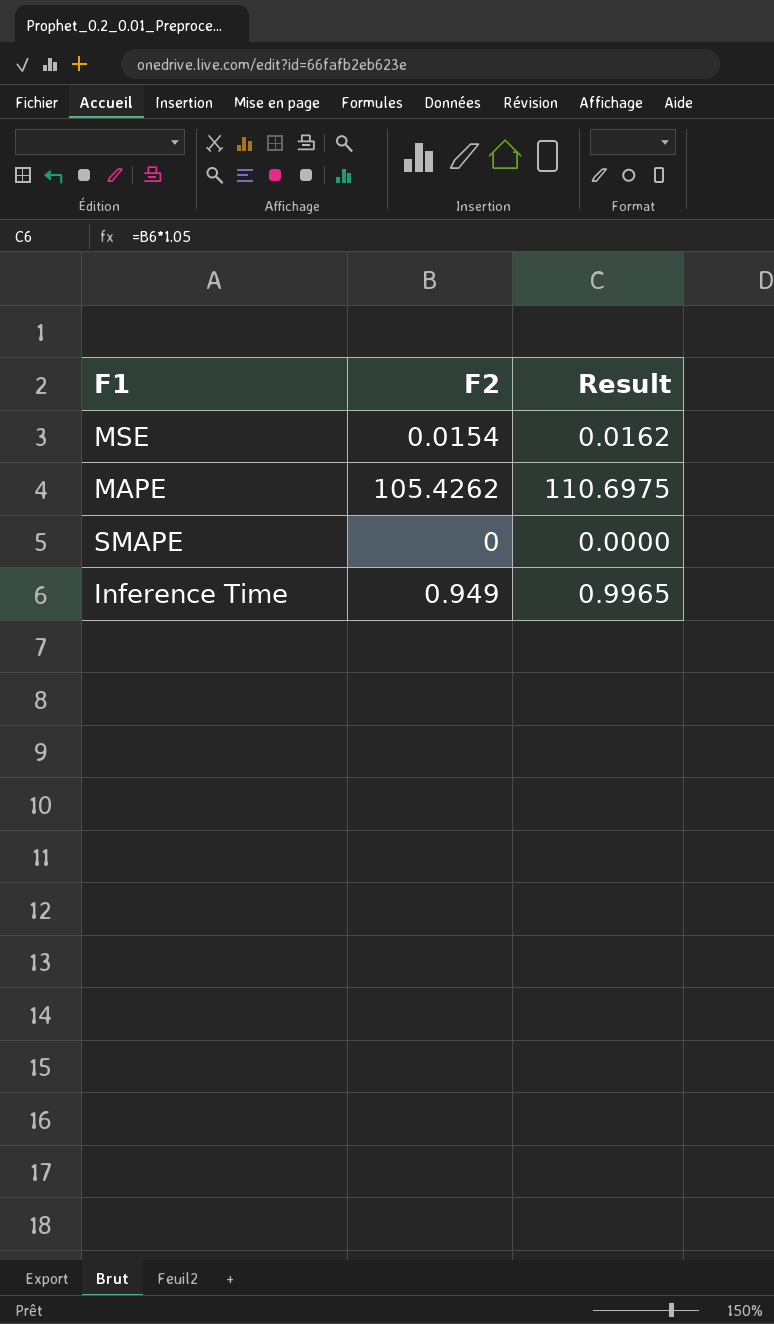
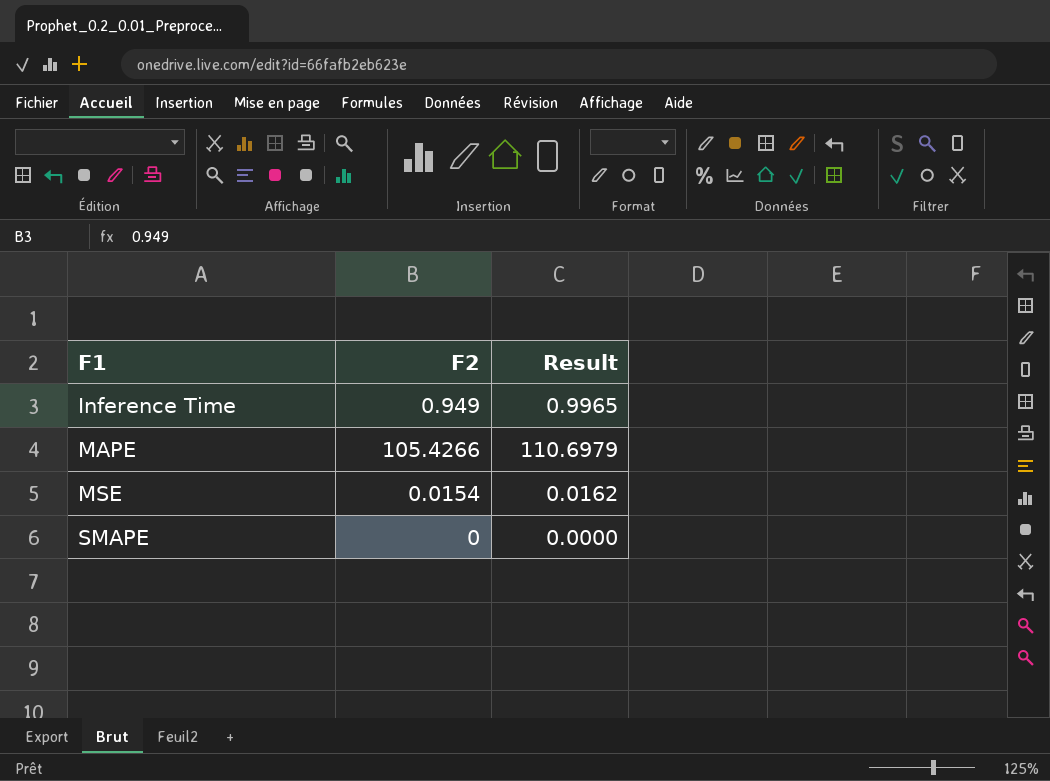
row order: none -> F1 ascending
MAPE | F2: 105.4262 -> 105.4266
MAPE | Result: 110.6975 -> 110.6979

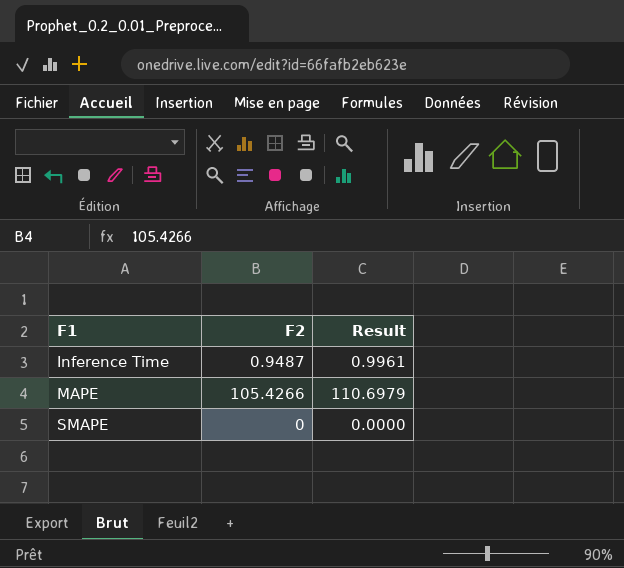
row MSE: 0.0154 | 0.0162 -> none
Inference Time | F2: 0.949 -> 0.9487
Inference Time | Result: 0.9965 -> 0.9961

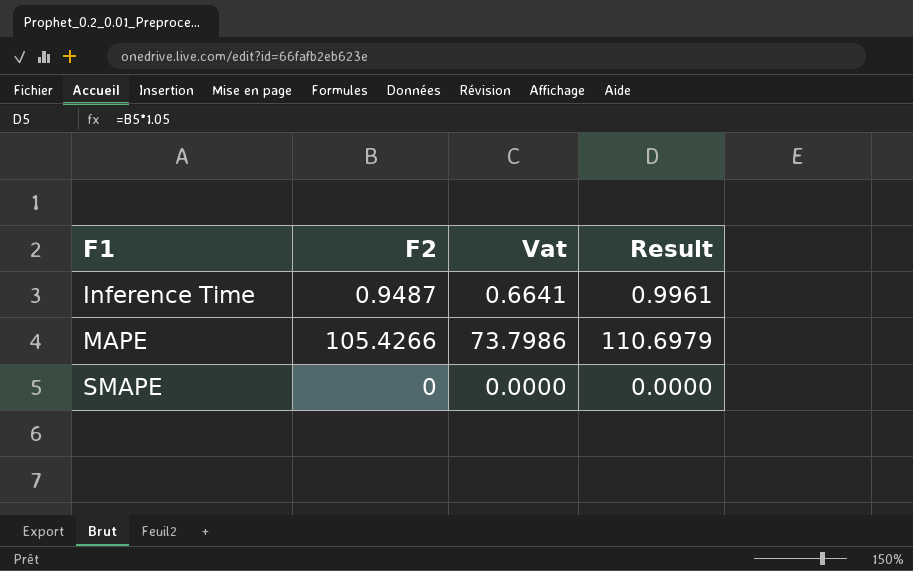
column Vat | formula: none -> [F2] * 0.7

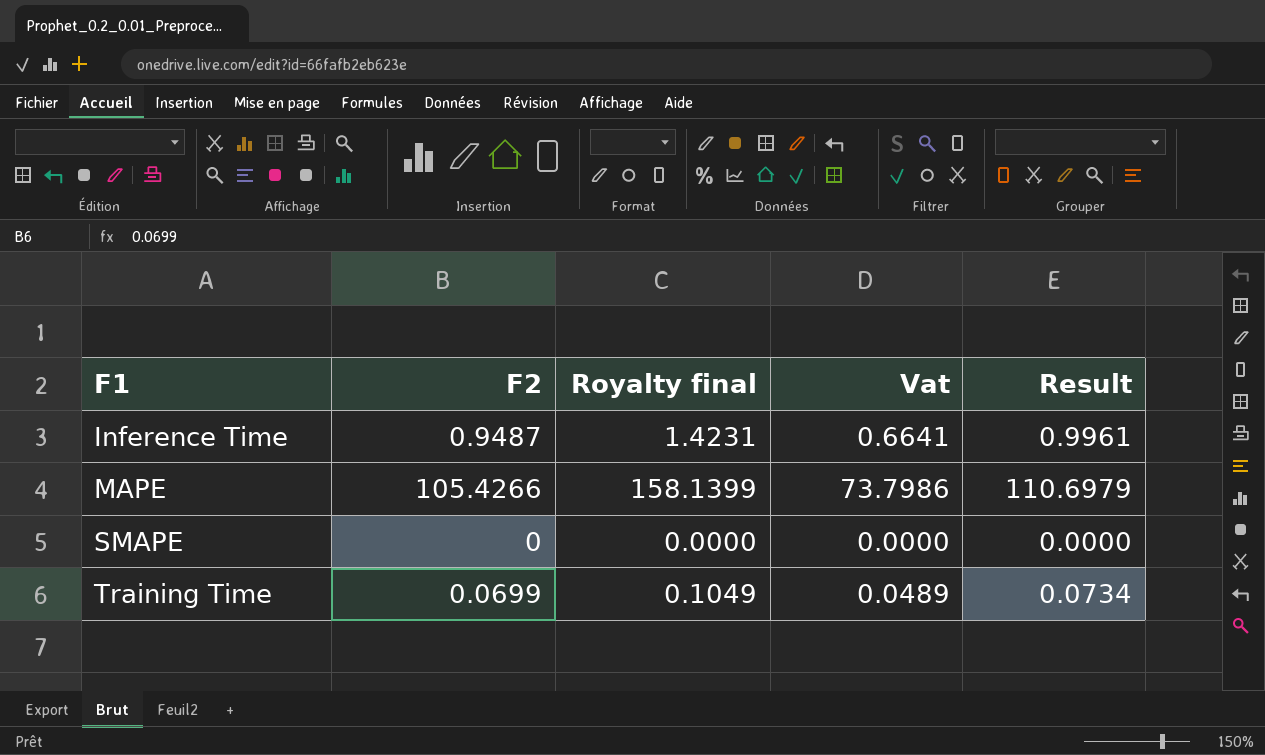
column Royalty final | formula: none -> [F2] * 1.5
row Training Time: none -> 0.0699 | 0.1049 | 0.0489 | 0.0734

